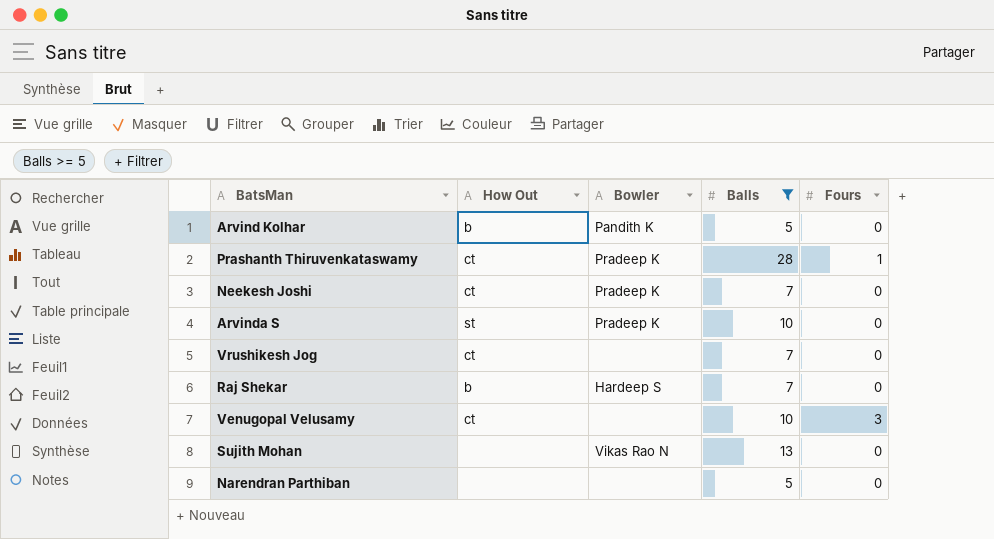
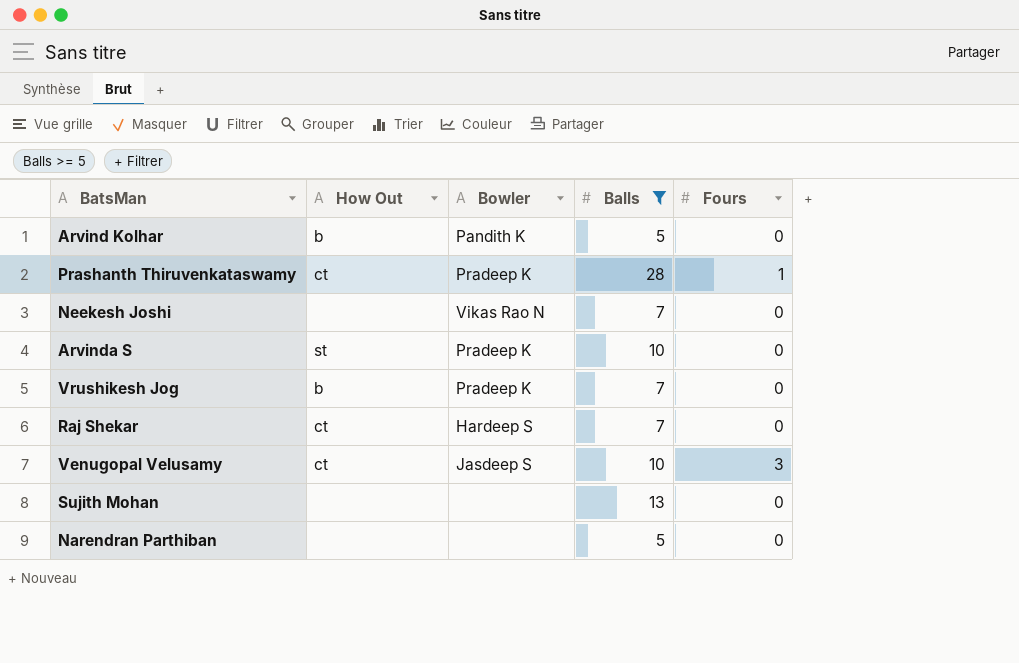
Neekesh Joshi | How Out: ct -> none
Neekesh Joshi | Bowler: Pradeep K -> Vikas Rao N
Vrushikesh Jog | How Out: ct -> b
Vrushikesh Jog | Bowler: none -> Pradeep K
Raj Shekar | How Out: b -> ct
Venugopal Velusamy | Bowler: none -> Jasdeep S
Sujith Mohan | Bowler: Vikas Rao N -> none

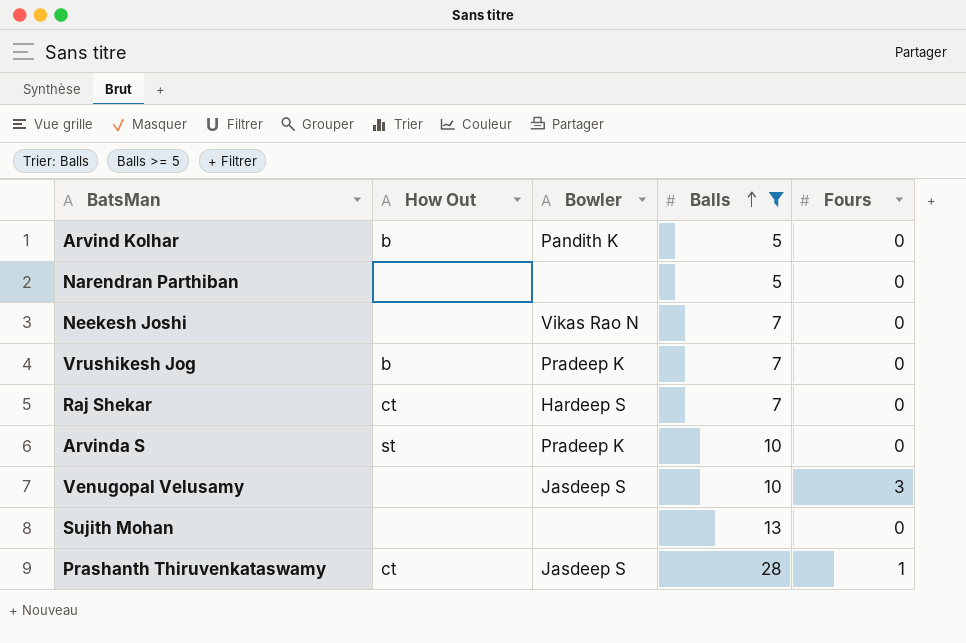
row order: none -> Balls ascending
Venugopal Velusamy | How Out: ct -> none
Prashanth Thiruvenkataswamy | Bowler: Pradeep K -> Jasdeep S

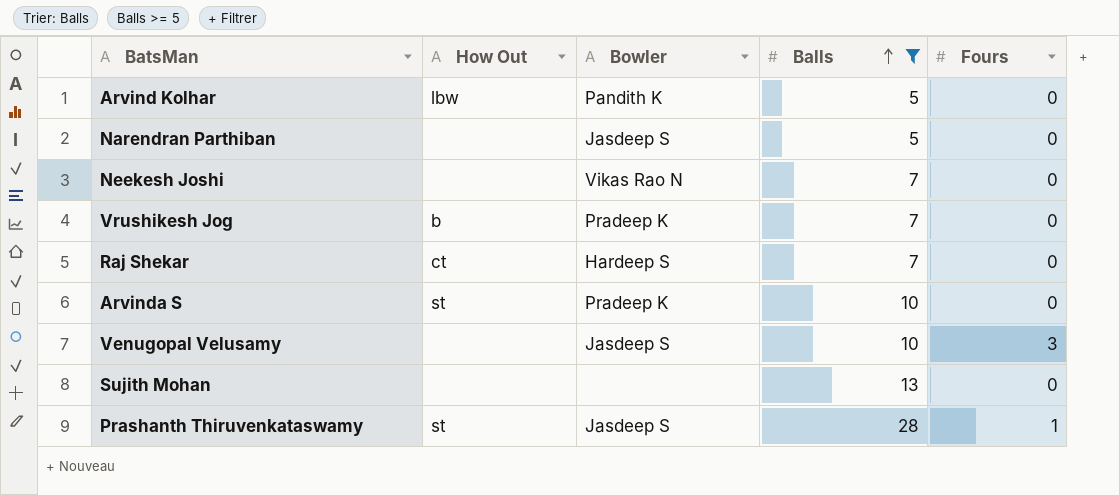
Arvind Kolhar | How Out: b -> lbw
Narendran Parthiban | Bowler: none -> Jasdeep S
Prashanth Thiruvenkataswamy | How Out: ct -> st

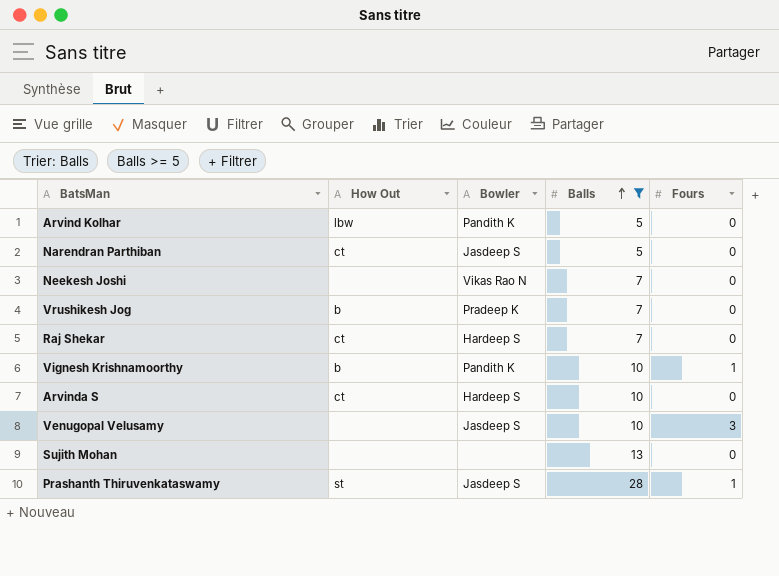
Narendran Parthiban | How Out: none -> ct
row Vignesh Krishnamoorthy: none -> b | Pandith K | 10 | 1
Arvinda S | How Out: st -> ct
Arvinda S | Bowler: Pradeep K -> Hardeep S

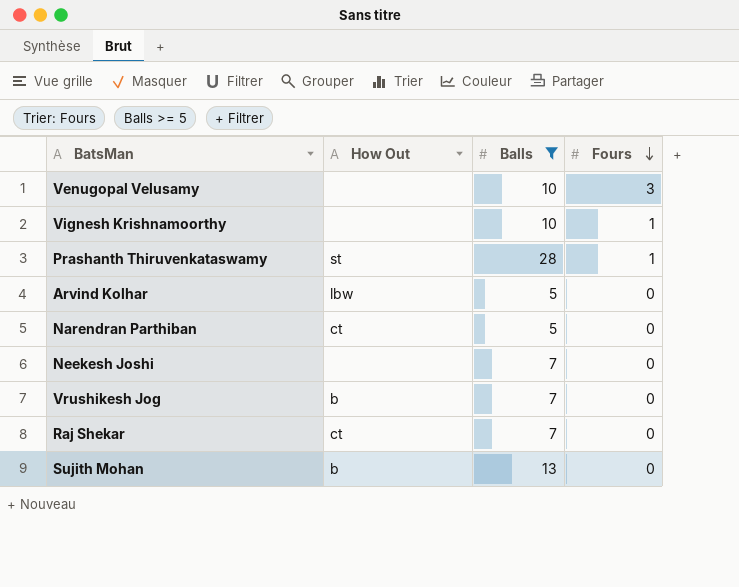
row order: Balls ascending -> Fours descending
column Bowler | position: 3 -> none
row Arvinda S: ct | Hardeep S | 10 | 0 -> none
Vignesh Krishnamoorthy | How Out: b -> none
Sujith Mohan | How Out: none -> b

